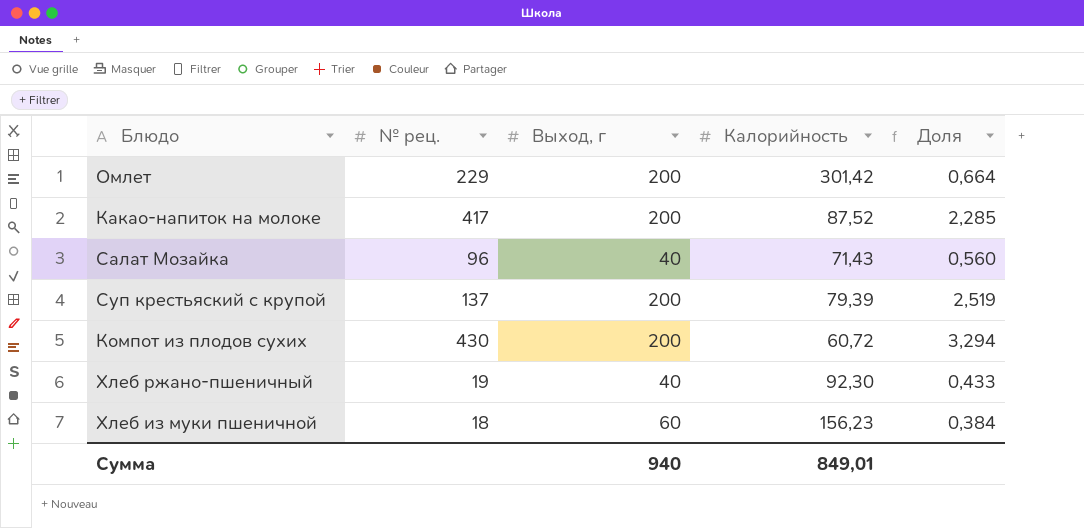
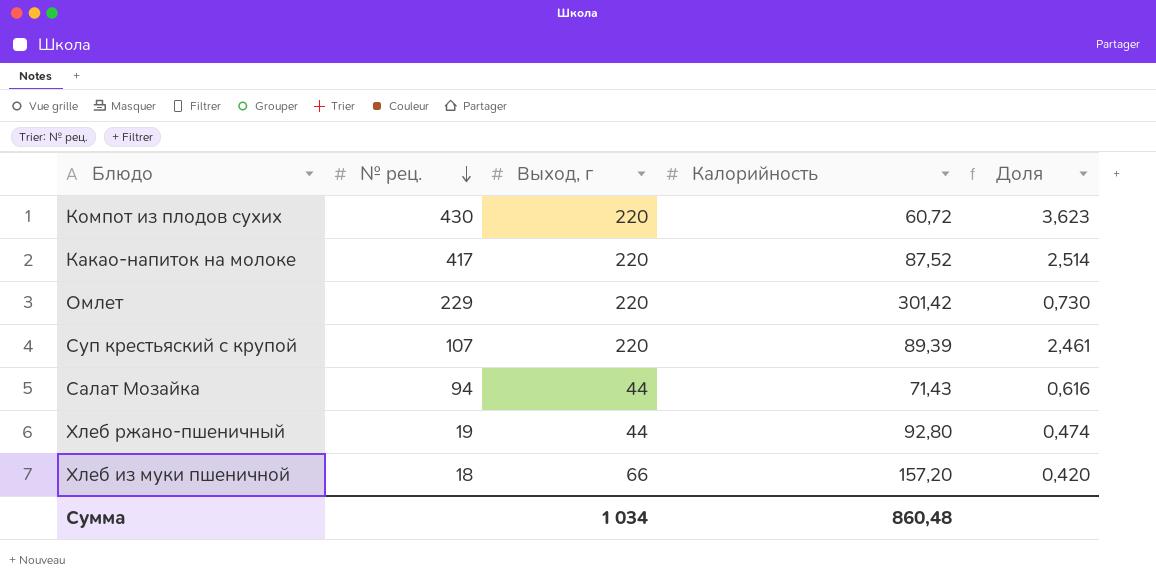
row order: none -> № рец. descending
Компот из плодов сухих | Выход, г: 200 -> 220
Компот из плодов сухих | Доля: 3,294 -> 3,623
Какао-напиток на молоке | Выход, г: 200 -> 220
Какао-напиток на молоке | Доля: 2,285 -> 2,514
Омлет | Выход, г: 200 -> 220
Омлет | Доля: 0,664 -> 0,730
Суп крестьяский с крупой | № рец.: 137 -> 107
Суп крестьяский с крупой | Выход, г: 200 -> 220
Суп крестьяский с крупой | Калорийность: 79,39 -> 89,39
Суп крестьяский с крупой | Доля: 2,519 -> 2,461
Салат Мозайка | № рец.: 96 -> 94
Салат Мозайка | Выход, г: 40 -> 44
Салат Мозайка | Доля: 0,560 -> 0,616
Хлеб ржано-пшеничный | Выход, г: 40 -> 44
Хлеб ржано-пшеничный | Калорийность: 92,30 -> 92,80
Хлеб ржано-пшеничный | Доля: 0,433 -> 0,474
Хлеб из муки пшеничной | Выход, г: 60 -> 66
Хлеб из муки пшеничной | Калорийность: 156,23 -> 157,20
Хлеб из муки пшеничной | Доля: 0,384 -> 0,420
Сумма | Выход, г: 940 -> 1 034
Сумма | Калорийность: 849,01 -> 860,48

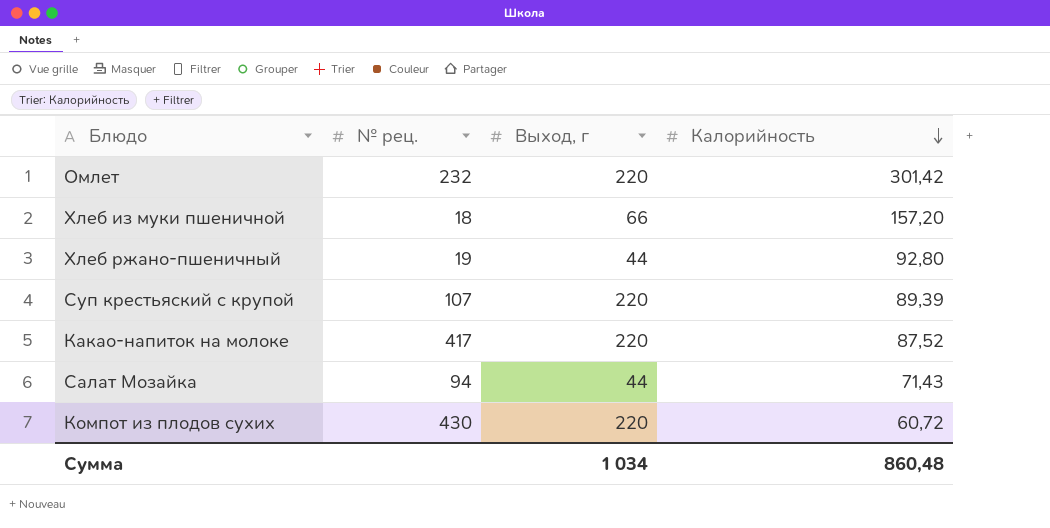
row order: № рец. descending -> Калорийность descending
column Доля | formula: [Выход, г] / [Калорийность] -> none
Омлет | № рец.: 229 -> 232

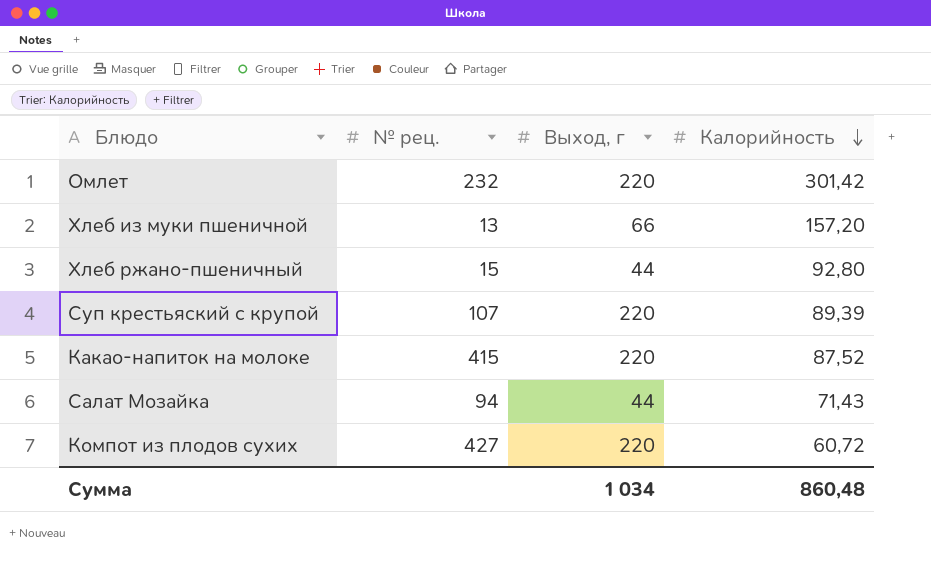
Хлеб из муки пшеничной | № рец.: 18 -> 13
Хлеб ржано-пшеничный | № рец.: 19 -> 15
Какао-напиток на молоке | № рец.: 417 -> 415
Компот из плодов сухих | № рец.: 430 -> 427

